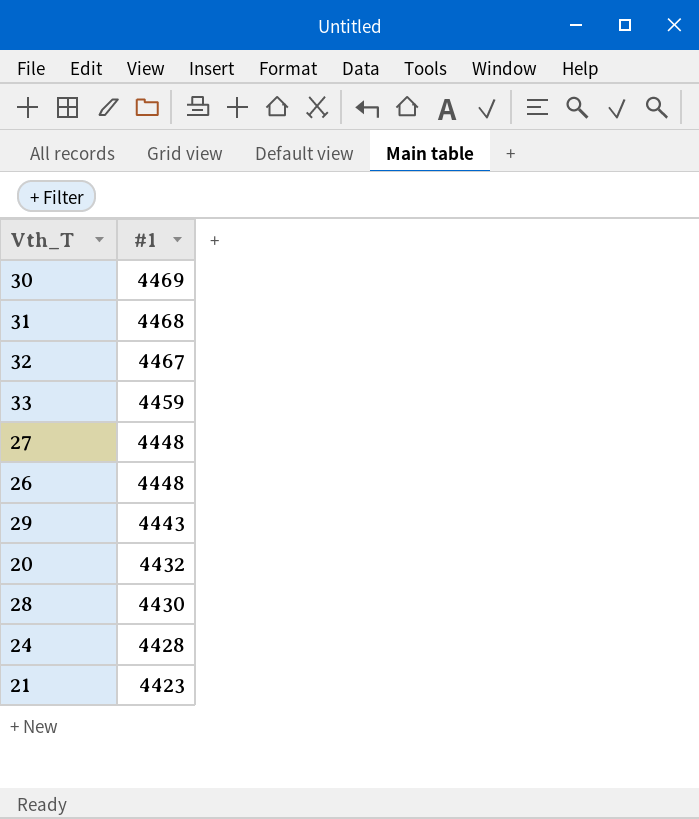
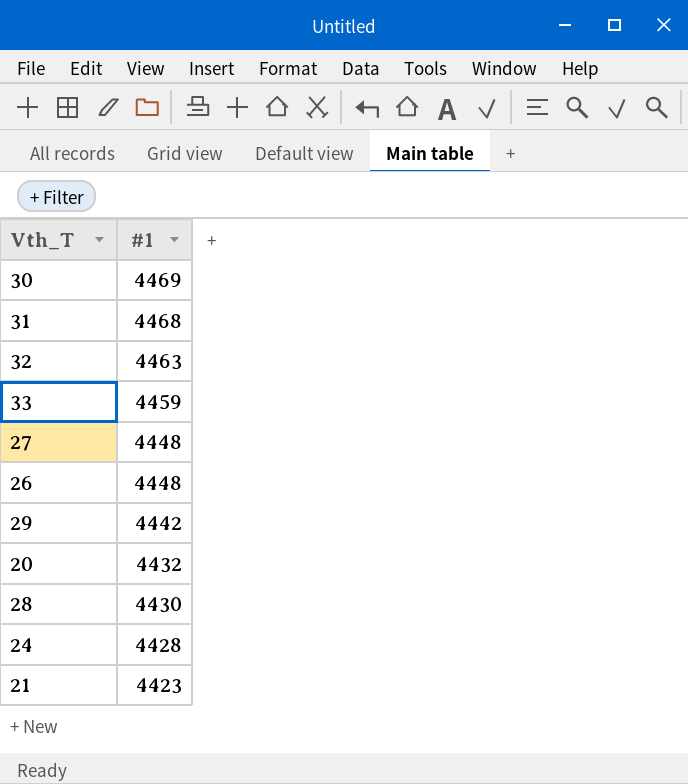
32 | #1: 4467 -> 4463
29 | #1: 4443 -> 4442

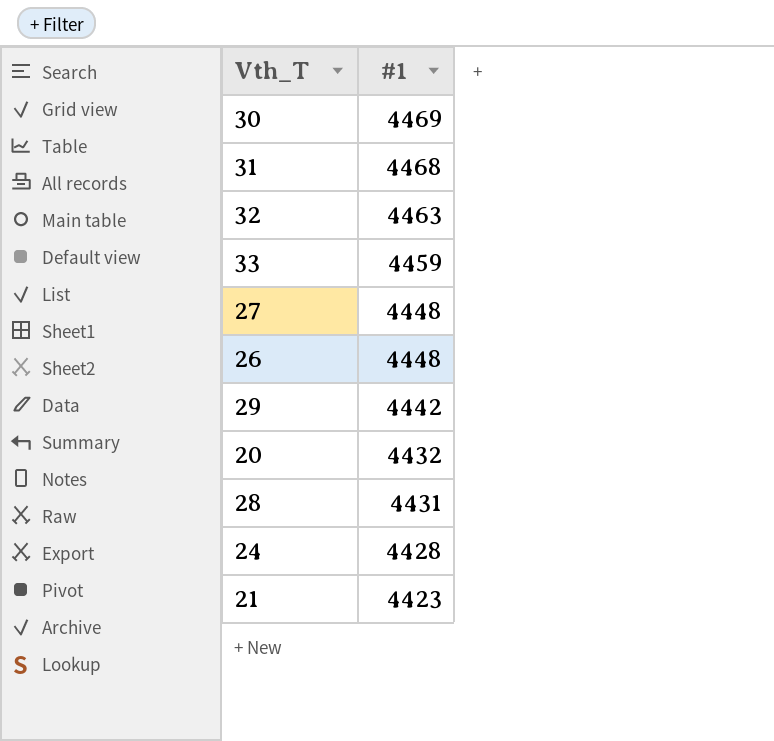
28 | #1: 4430 -> 4431

